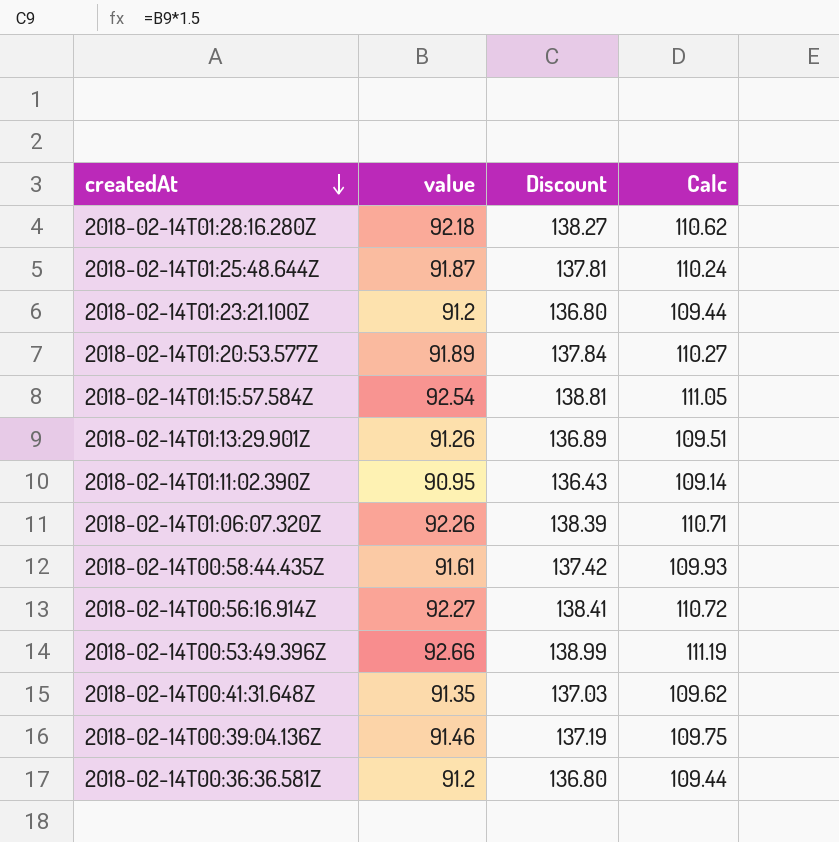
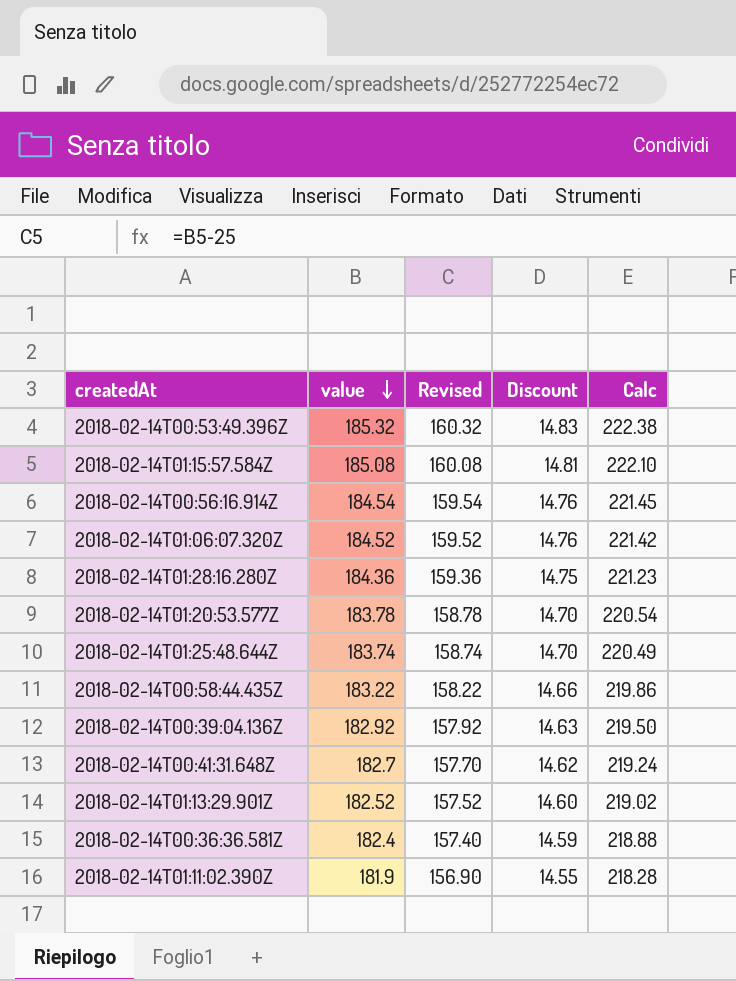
row order: createdAt descending -> value descending
column Revised | formula: none -> [value] - 25
column Discount | formula: [value] * 1.5 -> [value] * 0.08
row 2018-02-14T01:23:21.100Z: 91.2 | 136.80 | 109.44 -> none
2018-02-14T00:53:49.396Z | value: 92.66 -> 185.32
2018-02-14T00:53:49.396Z | Calc: 111.19 -> 222.38
2018-02-14T01:15:57.584Z | value: 92.54 -> 185.08
2018-02-14T01:15:57.584Z | Calc: 111.05 -> 222.10
2018-02-14T00:56:16.914Z | value: 92.27 -> 184.54
2018-02-14T00:56:16.914Z | Calc: 110.72 -> 221.45
2018-02-14T01:06:07.320Z | value: 92.26 -> 184.52
2018-02-14T01:06:07.320Z | Calc: 110.71 -> 221.42
2018-02-14T01:28:16.280Z | value: 92.18 -> 184.36
2018-02-14T01:28:16.280Z | Calc: 110.62 -> 221.23
2018-02-14T01:20:53.577Z | value: 91.89 -> 183.78
2018-02-14T01:20:53.577Z | Calc: 110.27 -> 220.54
2018-02-14T01:25:48.644Z | value: 91.87 -> 183.74
2018-02-14T01:25:48.644Z | Calc: 110.24 -> 220.49
2018-02-14T00:58:44.435Z | value: 91.61 -> 183.22
2018-02-14T00:58:44.435Z | Calc: 109.93 -> 219.86
2018-02-14T00:39:04.136Z | value: 91.46 -> 182.92
2018-02-14T00:39:04.136Z | Calc: 109.75 -> 219.50
2018-02-14T00:41:31.648Z | value: 91.35 -> 182.7
2018-02-14T00:41:31.648Z | Calc: 109.62 -> 219.24
2018-02-14T01:13:29.901Z | value: 91.26 -> 182.52
2018-02-14T01:13:29.901Z | Calc: 109.51 -> 219.02
2018-02-14T00:36:36.581Z | value: 91.2 -> 182.4
2018-02-14T00:36:36.581Z | Calc: 109.44 -> 218.88
2018-02-14T01:11:02.390Z | value: 90.95 -> 181.9
2018-02-14T01:11:02.390Z | Calc: 109.14 -> 218.28

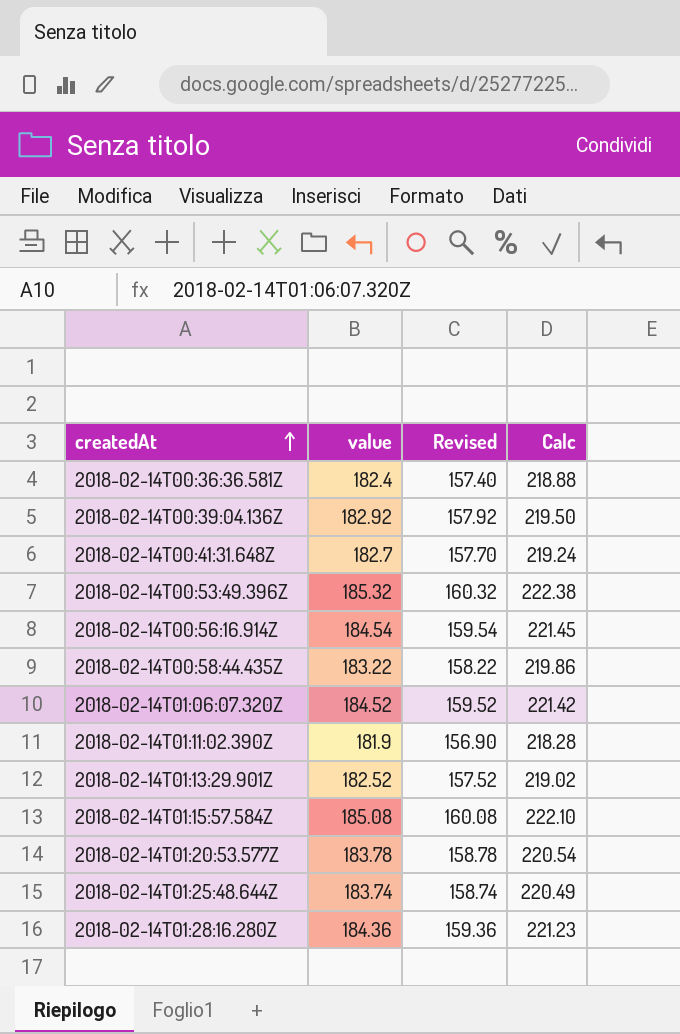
row order: value descending -> createdAt ascending
column Discount | formula: [value] * 0.08 -> none

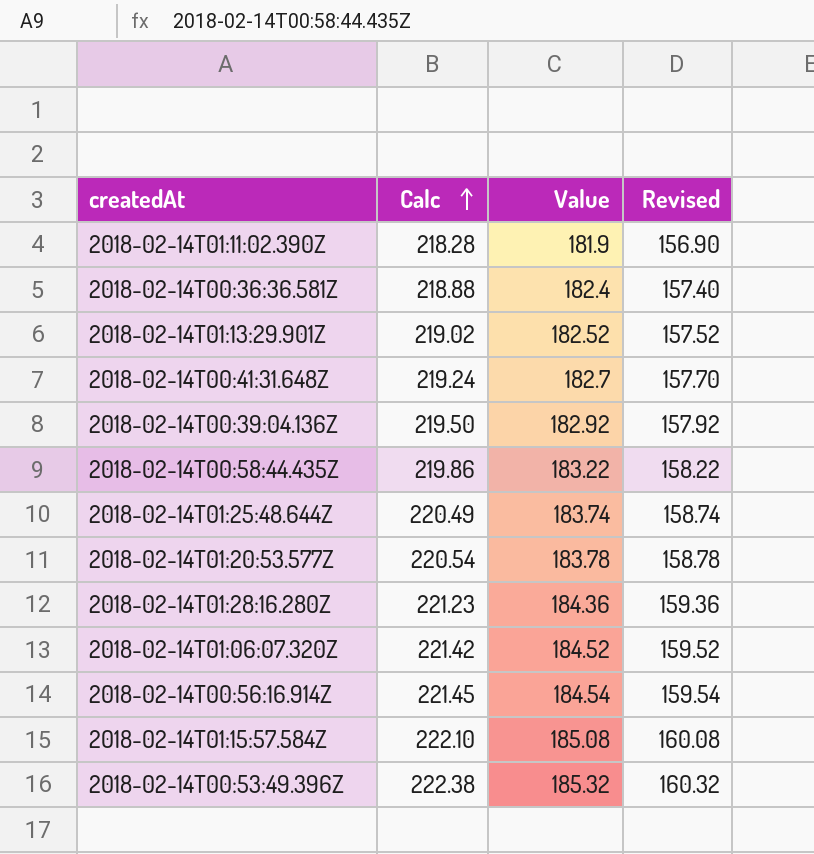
row order: createdAt ascending -> Calc ascending
column Calc | position: 4 -> 2
column name: value -> Value

